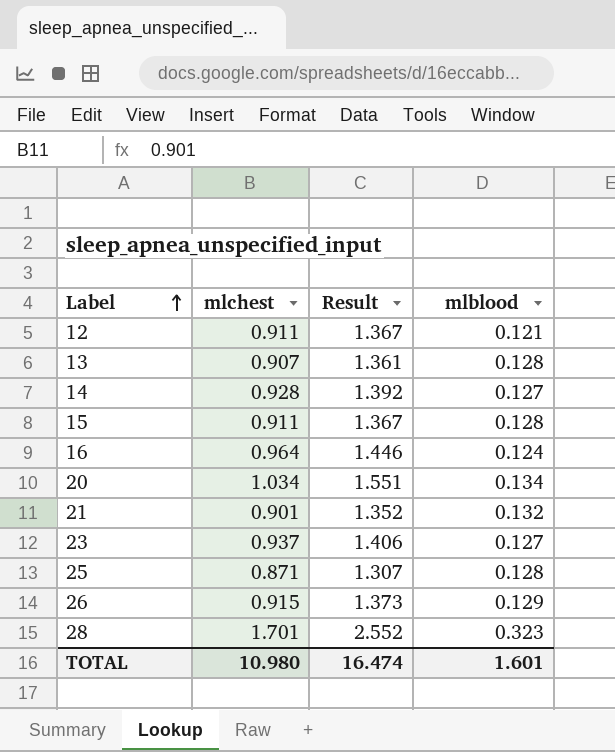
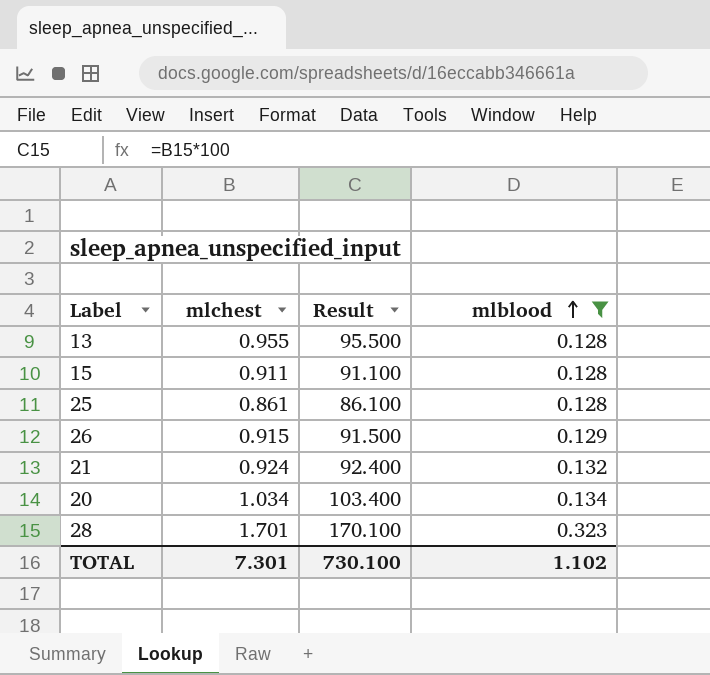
filter: none -> mlblood >= 0.128
row order: Label ascending -> mlblood ascending
column Result | formula: [mlchest] * 1.5 -> [mlchest] * 100
13 | mlchest: 0.907 -> 0.955
25 | mlchest: 0.871 -> 0.861
21 | mlchest: 0.901 -> 0.924
TOTAL | mlchest: 10.980 -> 7.301
TOTAL | Result: 16.474 -> 730.100
TOTAL | mlblood: 1.601 -> 1.102

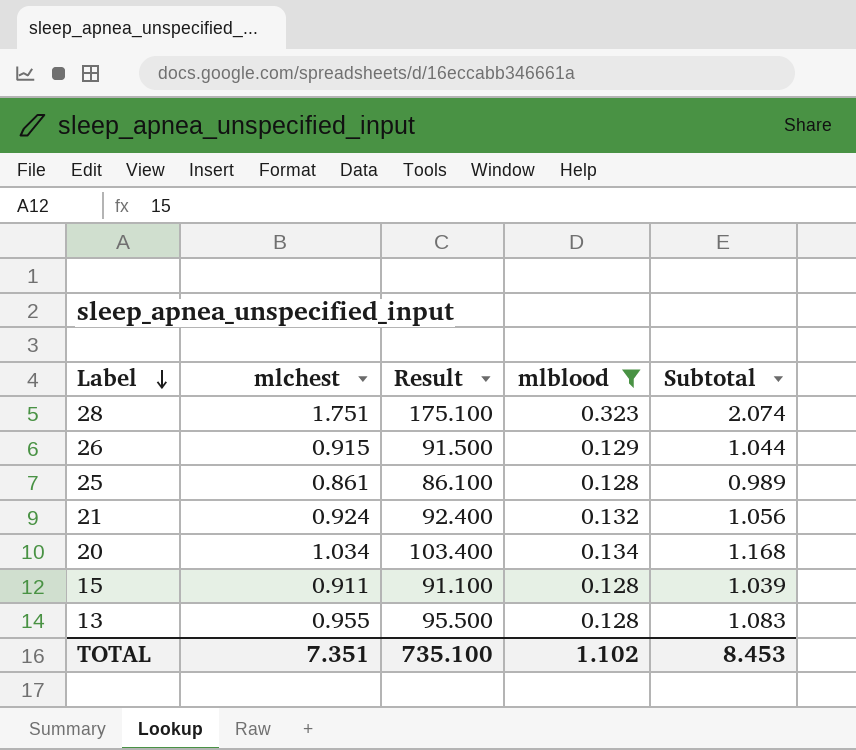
row order: mlblood ascending -> Label descending
column Subtotal | formula: none -> [mlchest] + [mlblood]
28 | mlchest: 1.701 -> 1.751
28 | Result: 170.100 -> 175.100
TOTAL | mlchest: 7.301 -> 7.351
TOTAL | Result: 730.100 -> 735.100

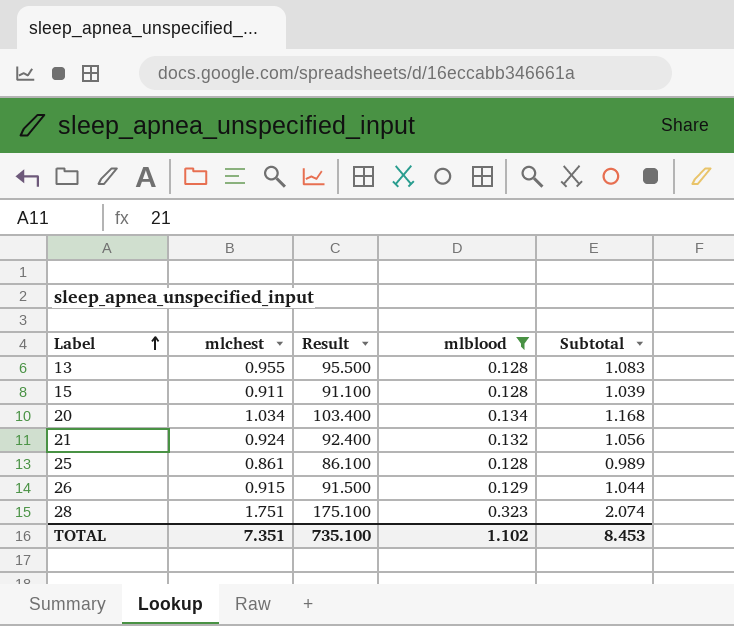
row order: Label descending -> Label ascending

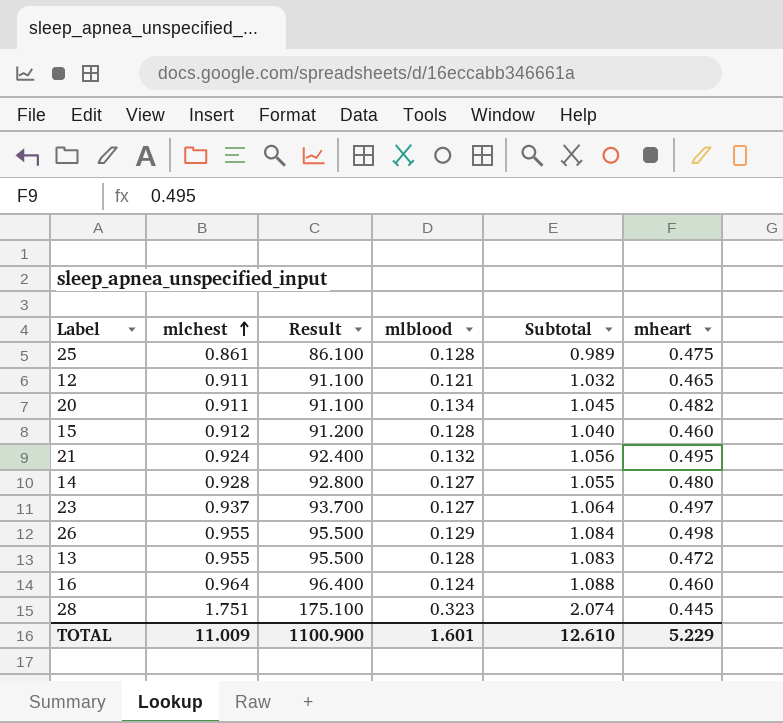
filter: mlblood >= 0.128 -> none
row order: Label ascending -> mlchest ascending
column mheart | position: none -> 6
20 | mlchest: 1.034 -> 0.911
20 | Result: 103.400 -> 91.100
20 | Subtotal: 1.168 -> 1.045
15 | mlchest: 0.911 -> 0.912
15 | Result: 91.100 -> 91.200
15 | Subtotal: 1.039 -> 1.040
26 | mlchest: 0.915 -> 0.955
26 | Result: 91.500 -> 95.500
26 | Subtotal: 1.044 -> 1.084
TOTAL | mlchest: 7.351 -> 11.009
TOTAL | Result: 735.100 -> 1100.900
TOTAL | mlblood: 1.102 -> 1.601
TOTAL | Subtotal: 8.453 -> 12.610

